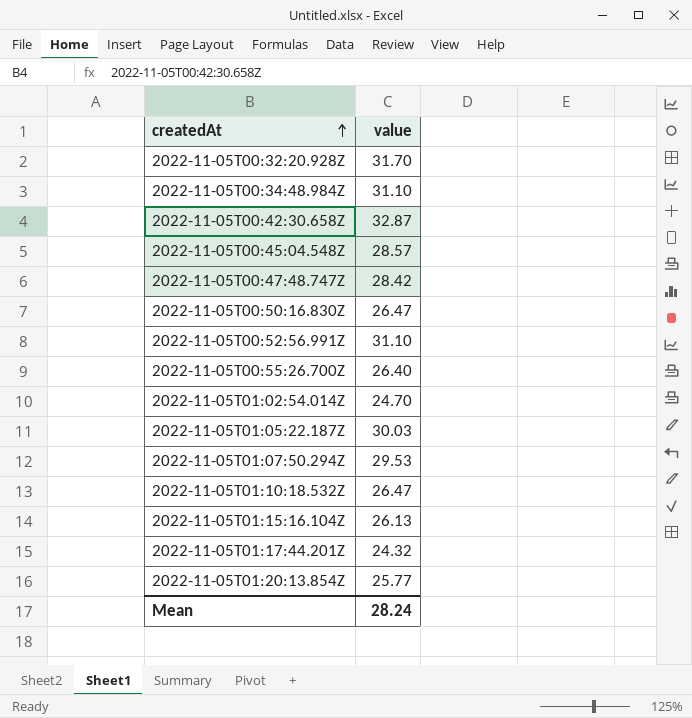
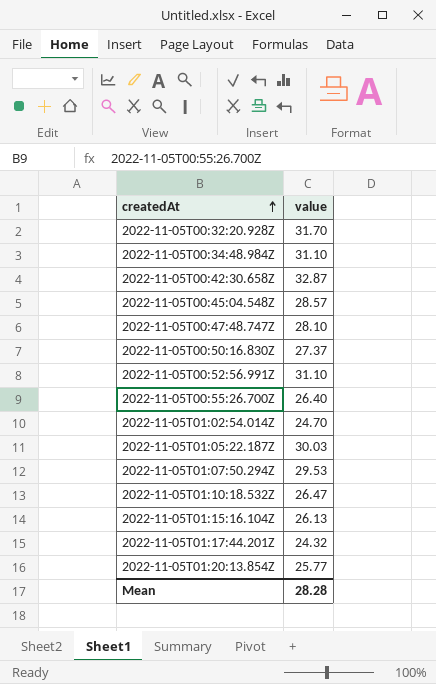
2022-11-05T00:47:48.747Z | value: 28.42 -> 28.10
2022-11-05T00:50:16.830Z | value: 26.47 -> 27.37
Mean | value: 28.24 -> 28.28

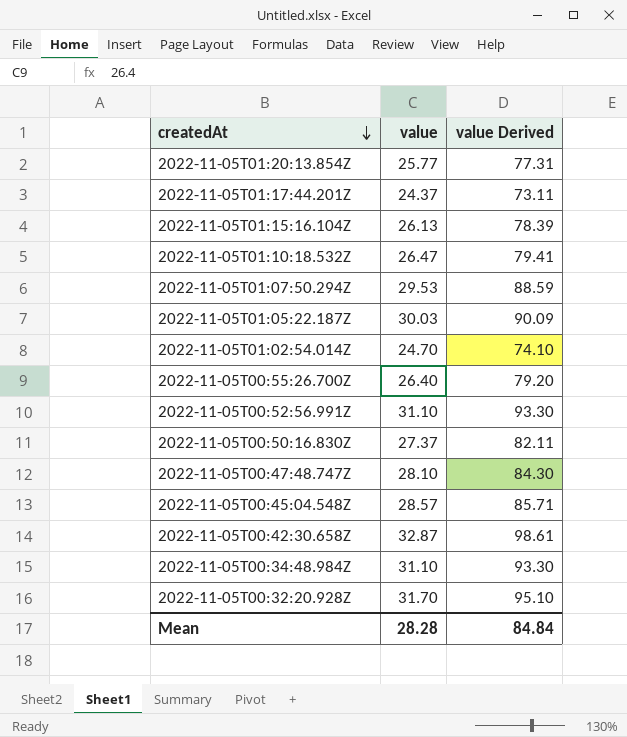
row order: createdAt ascending -> createdAt descending
column value Derived | formula: none -> [value] * 3
2022-11-05T01:17:44.201Z | value: 24.32 -> 24.37

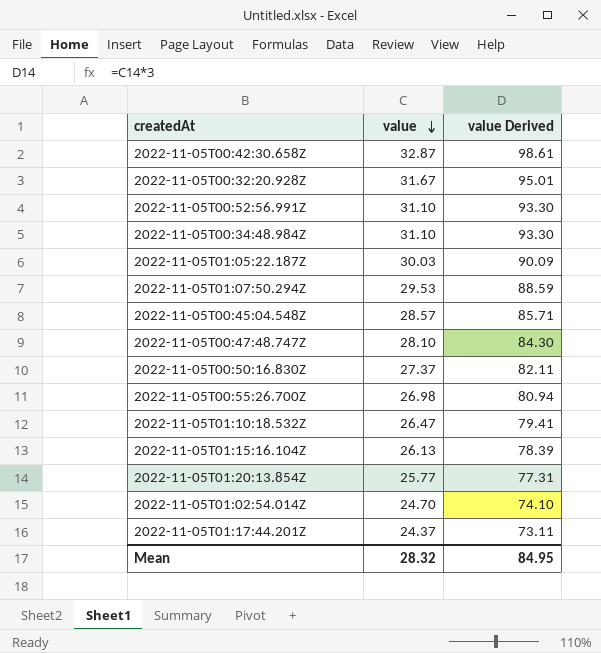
row order: createdAt descending -> value descending
2022-11-05T00:32:20.928Z | value: 31.70 -> 31.67
2022-11-05T00:32:20.928Z | value Derived: 95.10 -> 95.01
2022-11-05T00:55:26.700Z | value: 26.40 -> 26.98
2022-11-05T00:55:26.700Z | value Derived: 79.20 -> 80.94
Mean | value: 28.28 -> 28.32
Mean | value Derived: 84.84 -> 84.95

